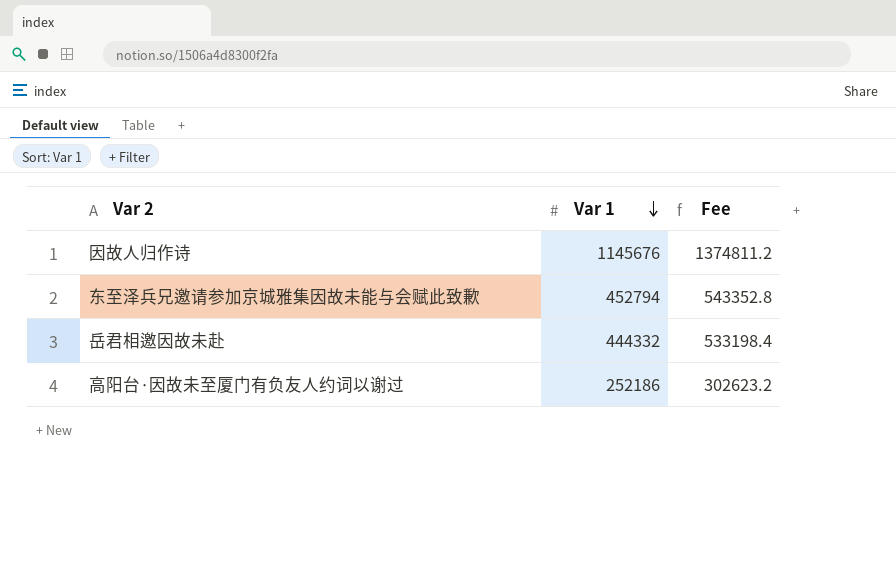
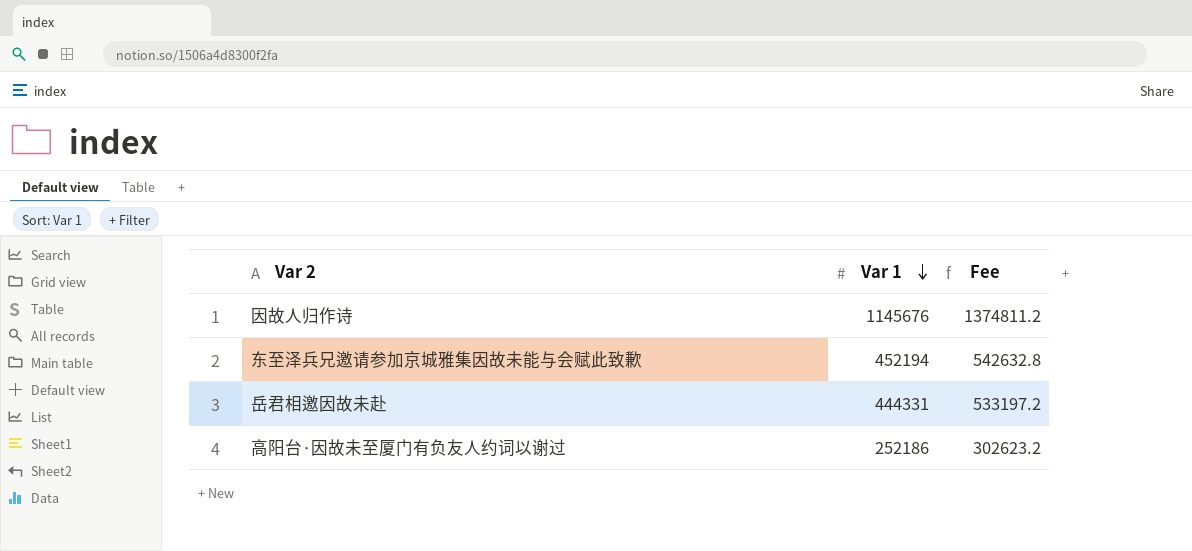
东至泽兵兄邀请参加京城雅集因故未能与会赋此致歉 | Var 1: 452794 -> 452194
东至泽兵兄邀请参加京城雅集因故未能与会赋此致歉 | Fee: 543352.8 -> 542632.8
岳君相邀因故未赴 | Var 1: 444332 -> 444331
岳君相邀因故未赴 | Fee: 533198.4 -> 533197.2

